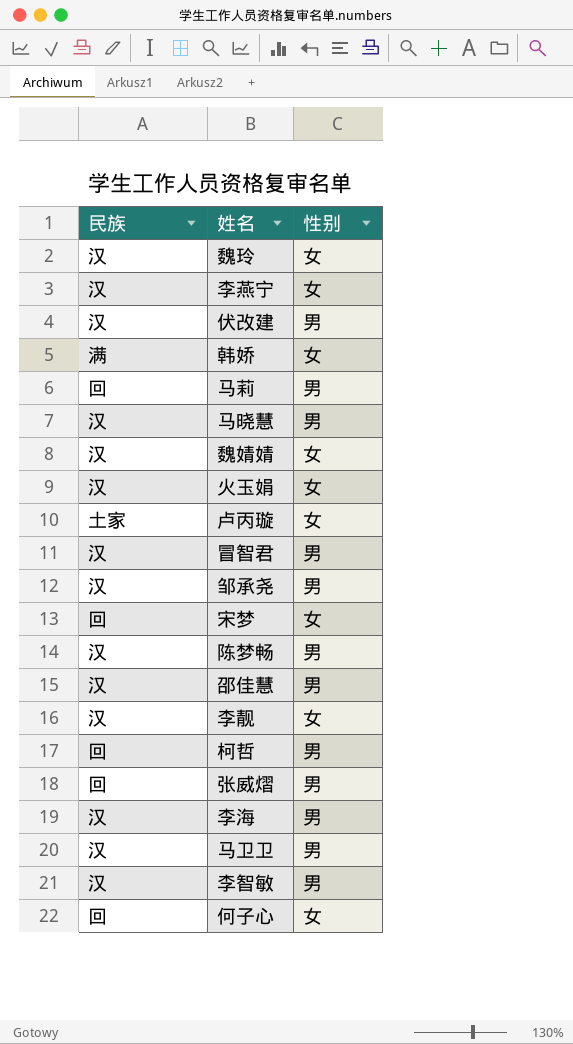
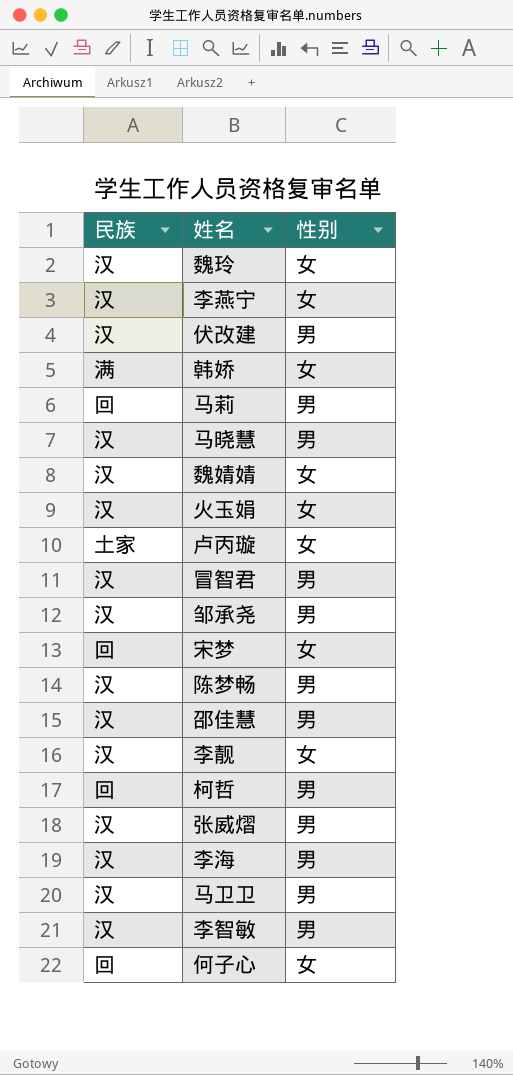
张威熠 | 民族: 回 -> 汉

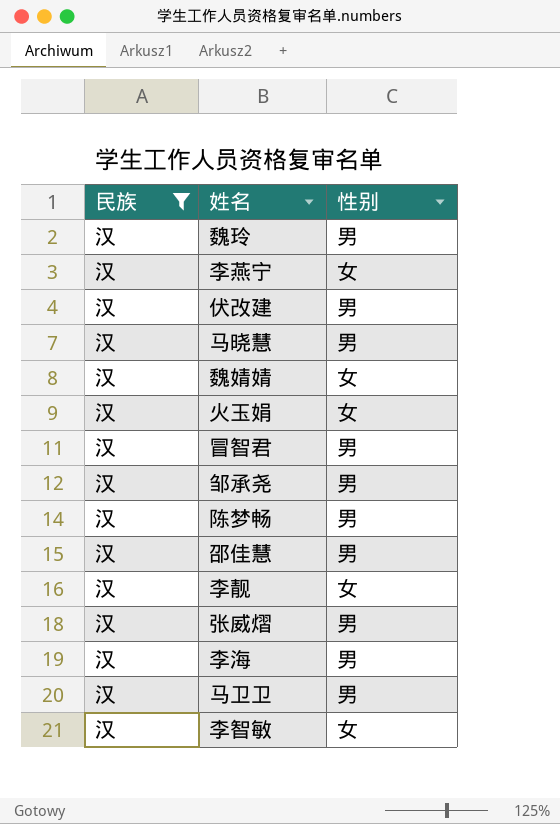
filter: none -> 民族 = 汉
魏玲 | 性别: 女 -> 男
李智敏 | 性别: 男 -> 女

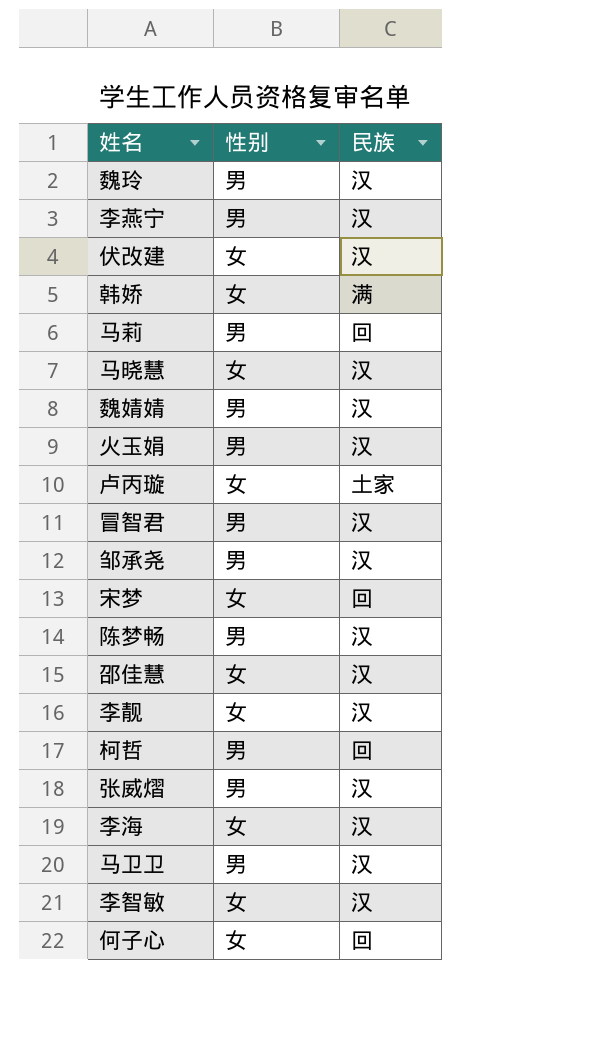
filter: 民族 = 汉 -> none
column 民族 | position: 1 -> 3
李燕宁 | 性别: 女 -> 男
伏改建 | 性别: 男 -> 女
马晓慧 | 性别: 男 -> 女
魏婧婧 | 性别: 女 -> 男
火玉娟 | 性别: 女 -> 男
邵佳慧 | 性别: 男 -> 女
李海 | 性别: 男 -> 女

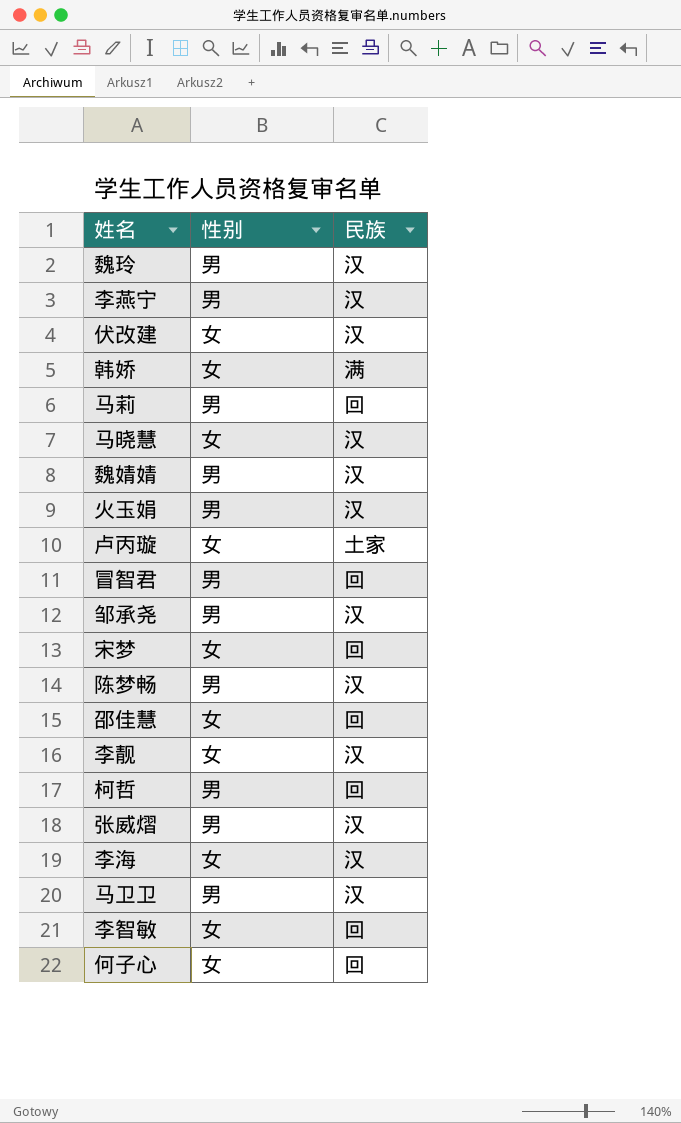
冒智君 | 民族: 汉 -> 回
邵佳慧 | 民族: 汉 -> 回
李智敏 | 民族: 汉 -> 回

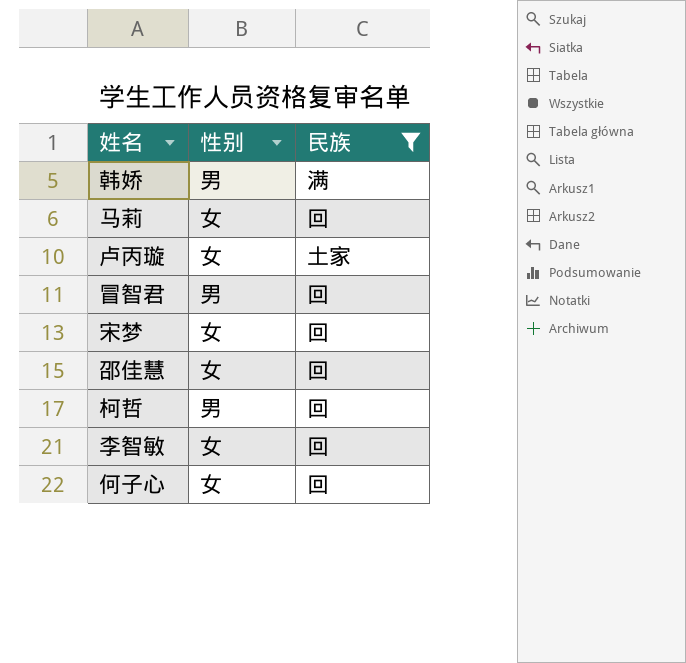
filter: none -> 民族 != 汉
韩娇 | 性别: 女 -> 男
马莉 | 性别: 男 -> 女

